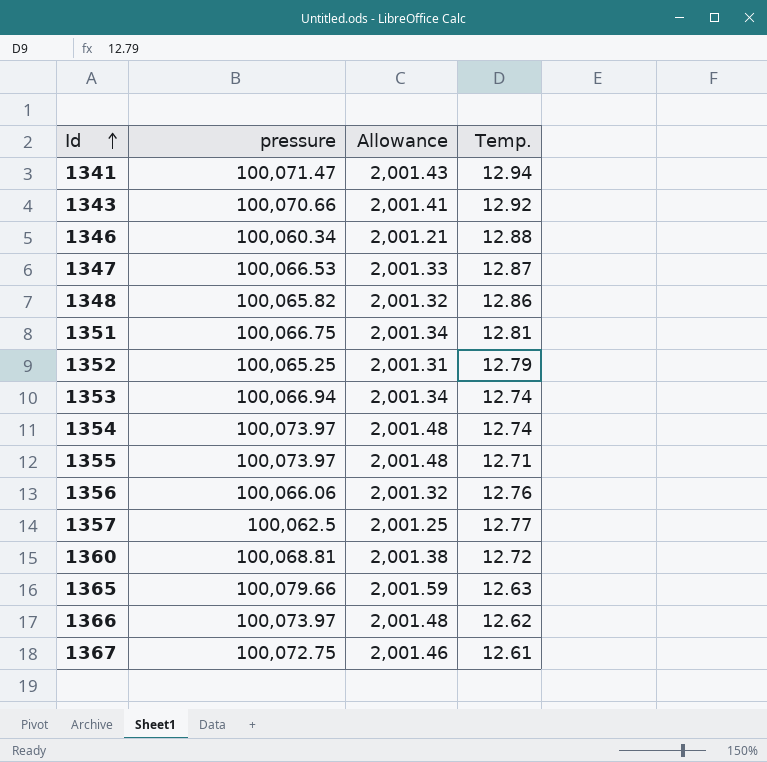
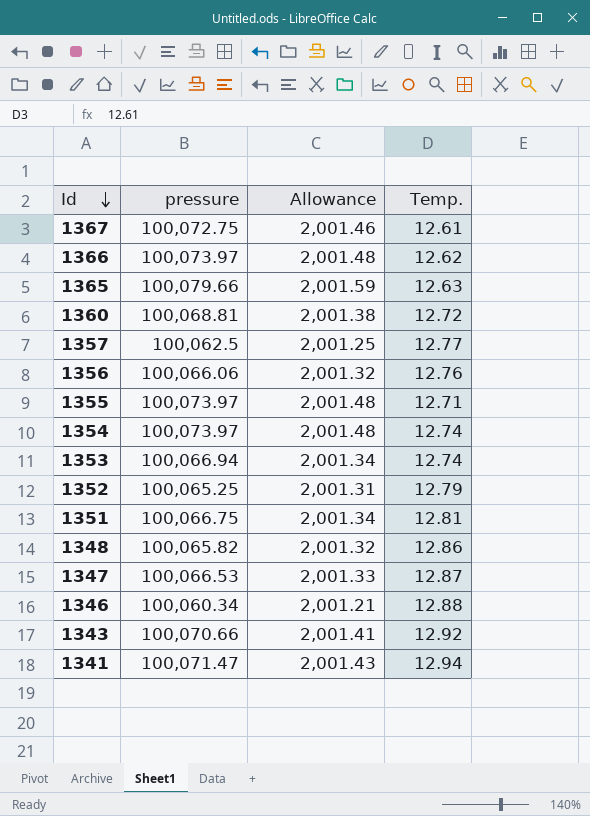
row order: Id ascending -> Id descending

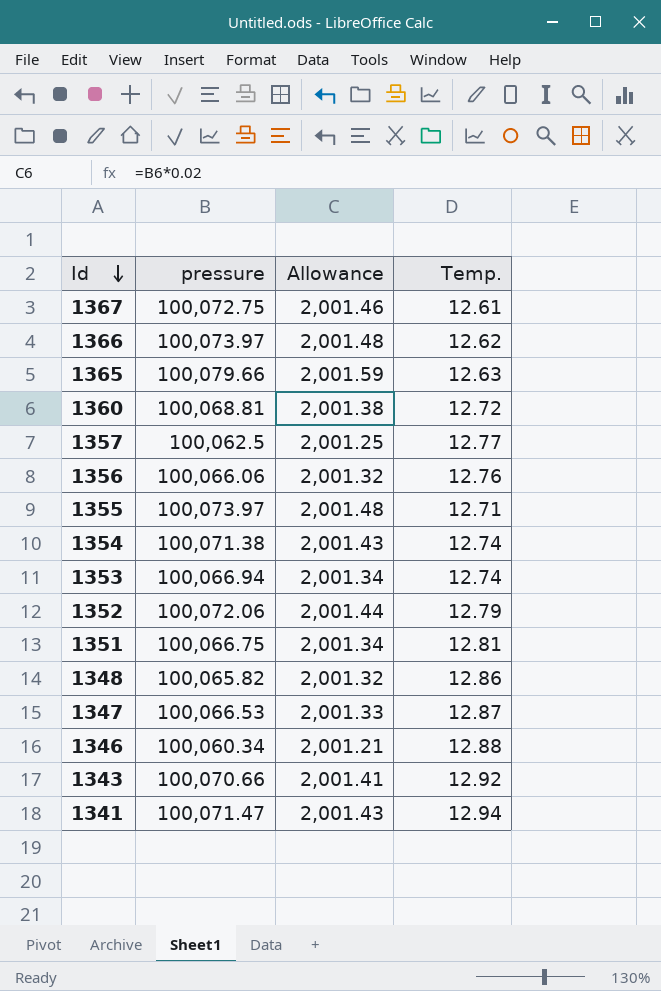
1354 | pressure: 100,073.97 -> 100,071.38
1354 | Allowance: 2,001.48 -> 2,001.43
1352 | pressure: 100,065.25 -> 100,072.06
1352 | Allowance: 2,001.31 -> 2,001.44

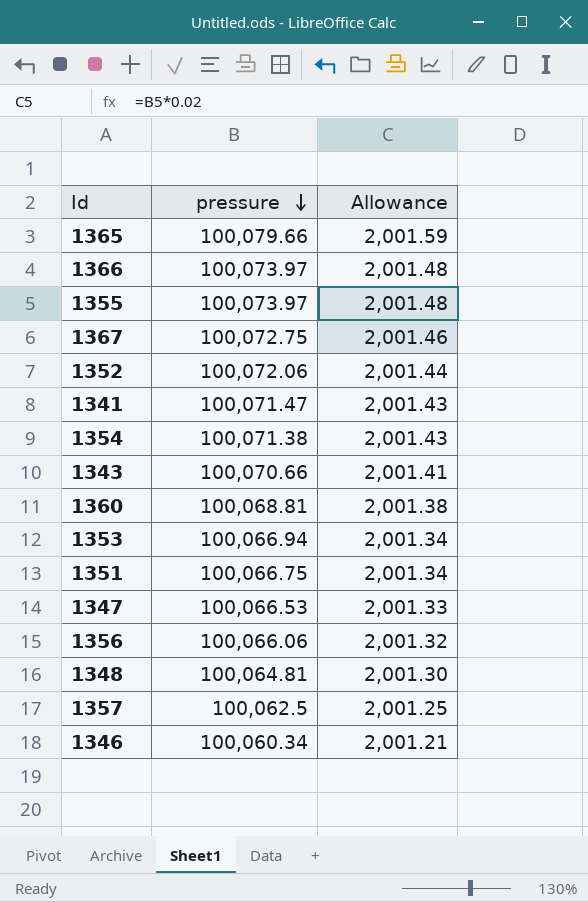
row order: Id descending -> pressure descending
column Temp. | position: 4 -> none
1348 | pressure: 100,065.82 -> 100,064.81
1348 | Allowance: 2,001.32 -> 2,001.30

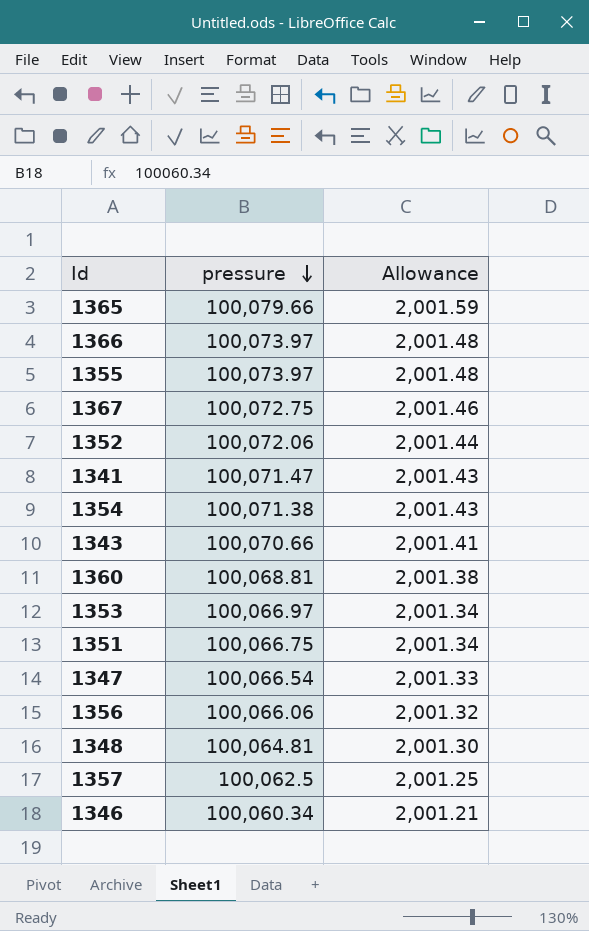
1353 | pressure: 100,066.94 -> 100,066.97
1347 | pressure: 100,066.53 -> 100,066.54

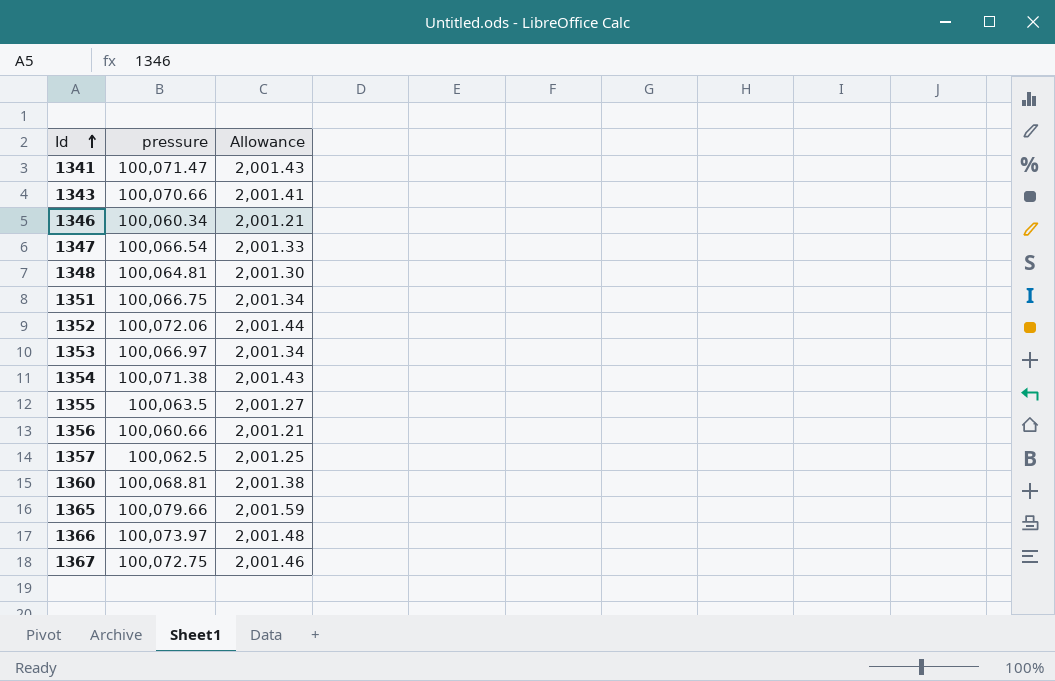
row order: pressure descending -> Id ascending
1355 | pressure: 100,073.97 -> 100,063.5
1355 | Allowance: 2,001.48 -> 2,001.27
1356 | pressure: 100,066.06 -> 100,060.66
1356 | Allowance: 2,001.32 -> 2,001.21

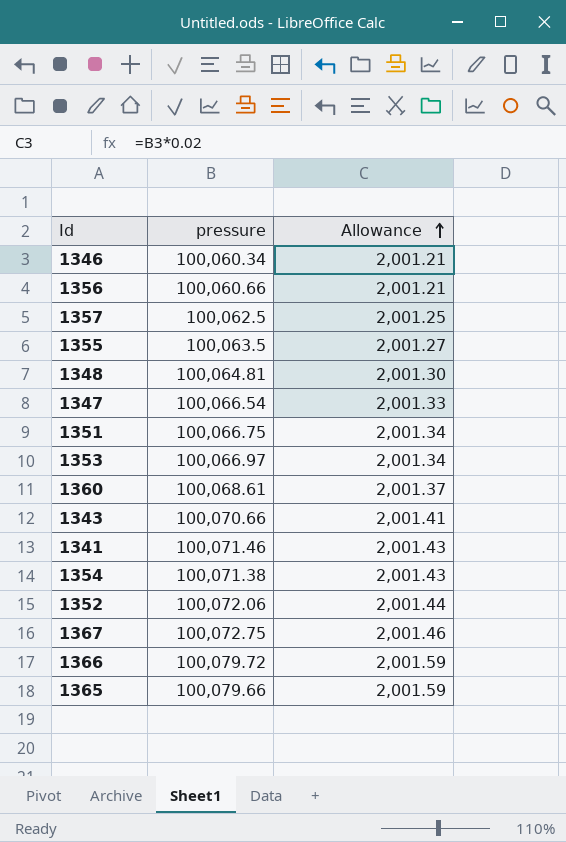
row order: Id ascending -> Allowance ascending
1360 | pressure: 100,068.81 -> 100,068.61
1360 | Allowance: 2,001.38 -> 2,001.37
1341 | pressure: 100,071.47 -> 100,071.46
1366 | pressure: 100,073.97 -> 100,079.72
1366 | Allowance: 2,001.48 -> 2,001.59

